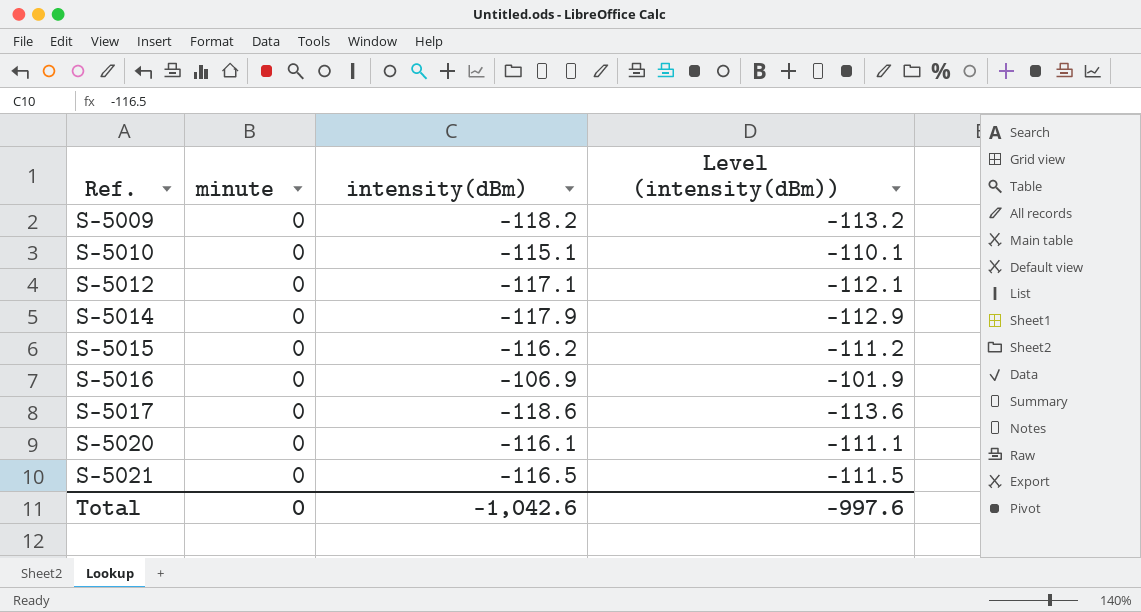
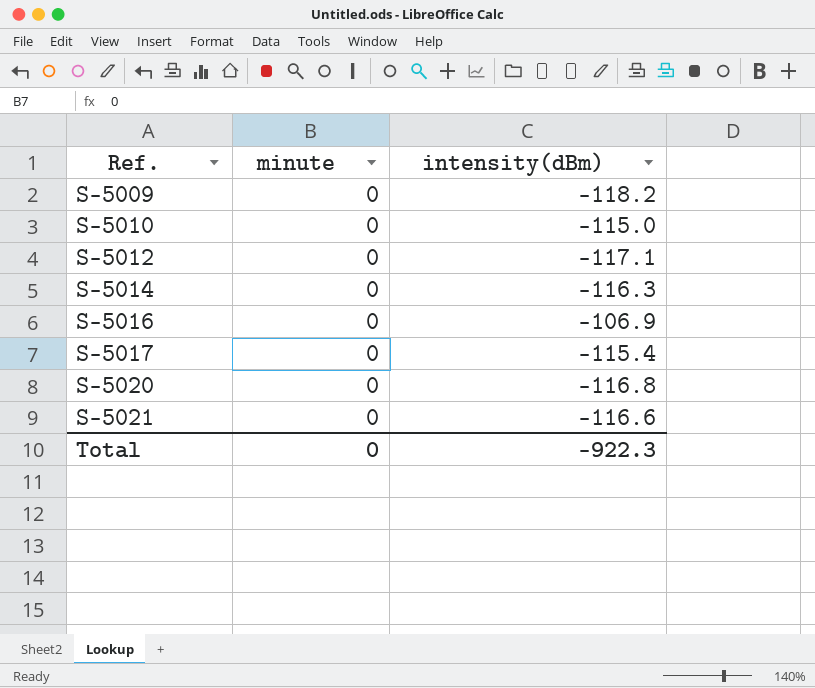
column Level (intensity(dBm)) | formula: [intensity(dBm)] + 5 -> none
row S-5015: 0 | -116.2 | -111.2 -> none
S-5010 | intensity(dBm): -115.1 -> -115.0
S-5014 | intensity(dBm): -117.9 -> -116.3
S-5017 | intensity(dBm): -118.6 -> -115.4
S-5020 | intensity(dBm): -116.1 -> -116.8
S-5021 | intensity(dBm): -116.5 -> -116.6
Total | intensity(dBm): -1,042.6 -> -922.3

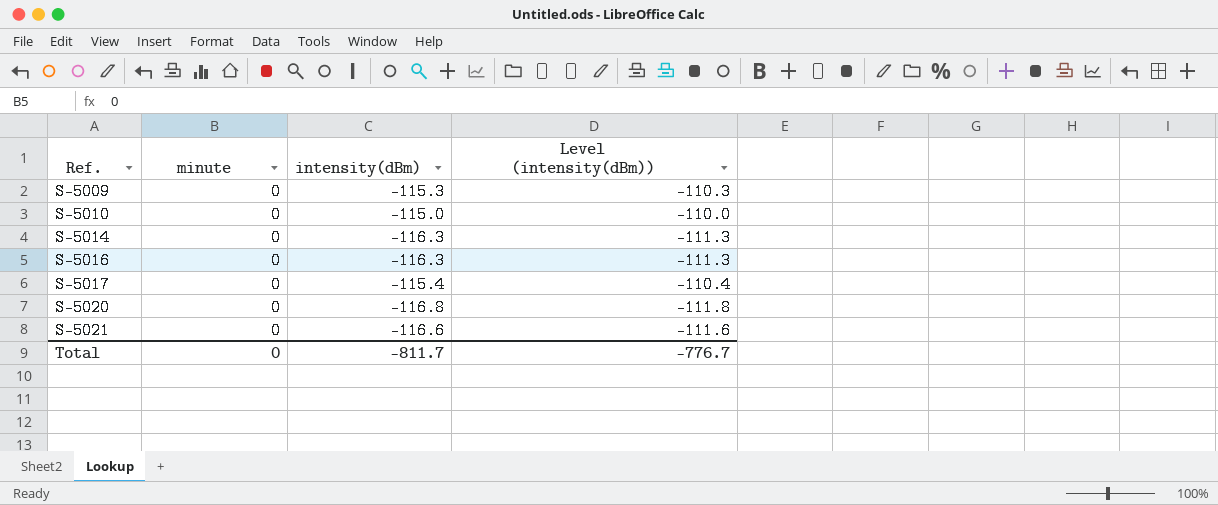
column Level (intensity(dBm)) | formula: none -> [intensity(dBm)] + 5
row S-5012: 0 | -117.1 -> none
S-5009 | intensity(dBm): -118.2 -> -115.3
S-5016 | intensity(dBm): -106.9 -> -116.3
Total | intensity(dBm): -922.3 -> -811.7

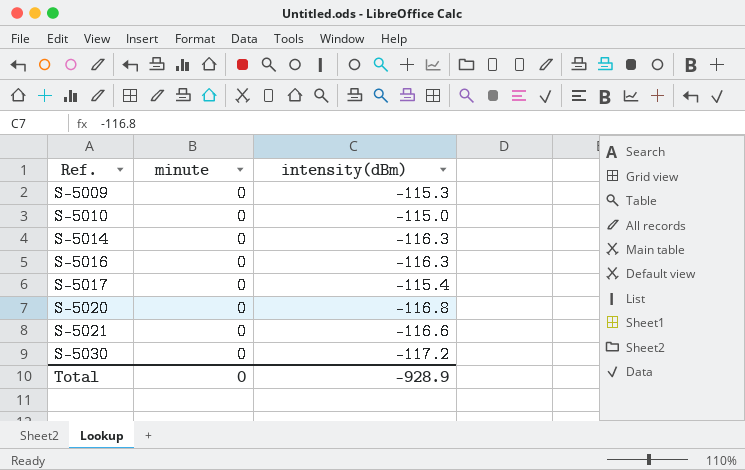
column Level (intensity(dBm)) | formula: [intensity(dBm)] + 5 -> none
row S-5030: none -> 0 | -117.2
Total | intensity(dBm): -811.7 -> -928.9

